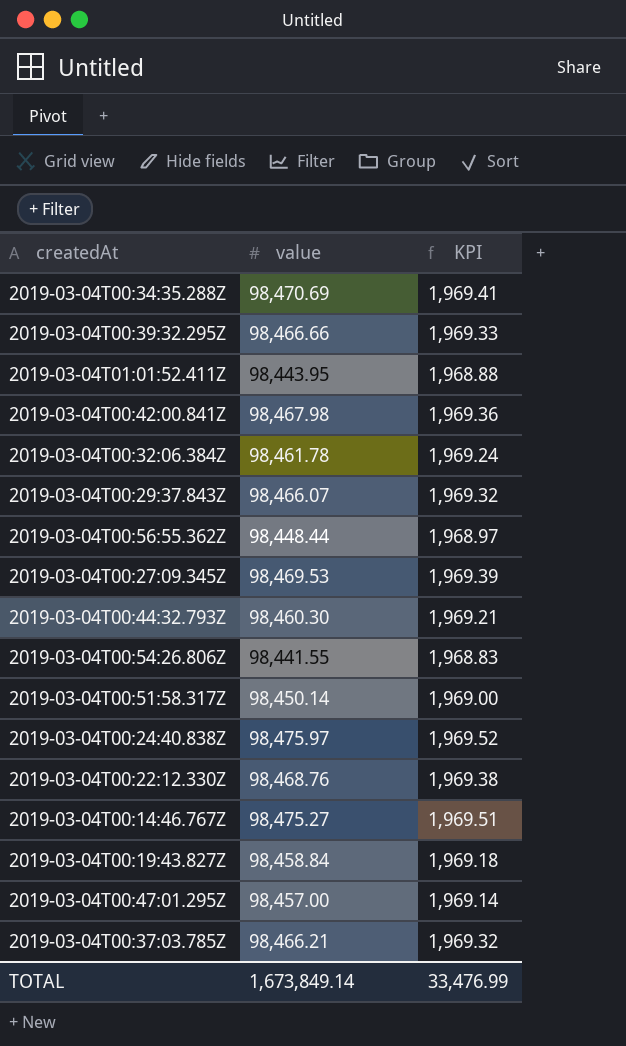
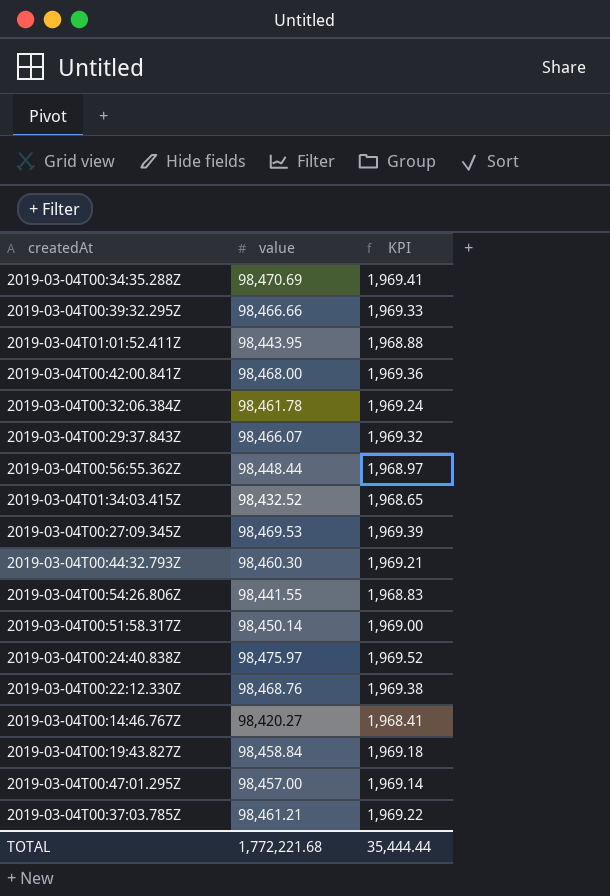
2019-03-04T00:42:00.841Z | value: 98,467.98 -> 98,468.00
row 2019-03-04T01:34:03.415Z: none -> 98,432.52 | 1,968.65
2019-03-04T00:14:46.767Z | value: 98,475.27 -> 98,420.27
2019-03-04T00:14:46.767Z | KPI: 1,969.51 -> 1,968.41
2019-03-04T00:37:03.785Z | value: 98,466.21 -> 98,461.21
2019-03-04T00:37:03.785Z | KPI: 1,969.32 -> 1,969.22
TOTAL | value: 1,673,849.14 -> 1,772,221.68
TOTAL | KPI: 33,476.99 -> 35,444.44

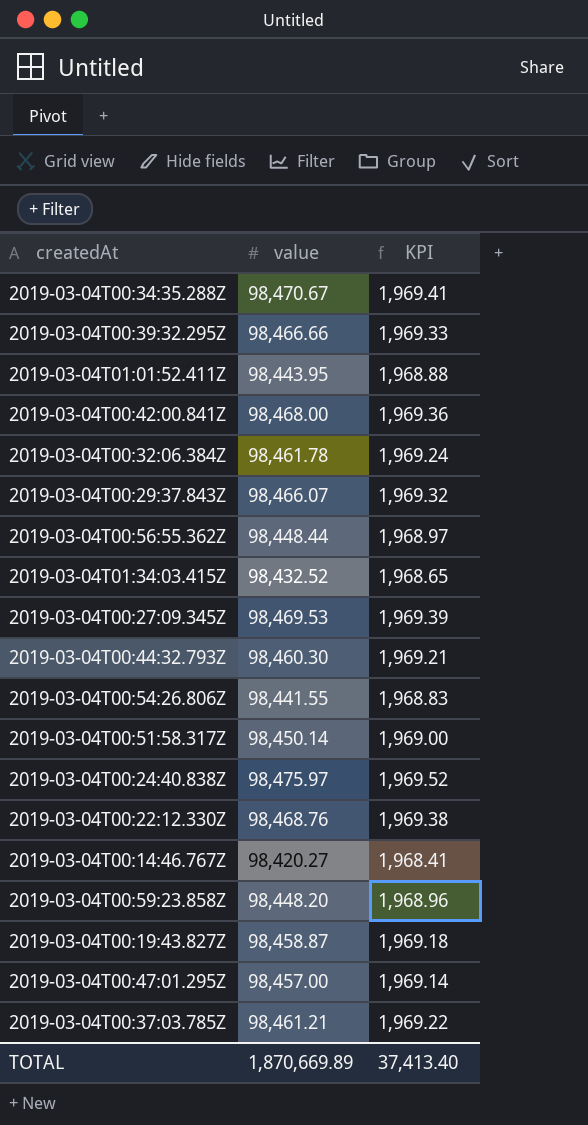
2019-03-04T00:34:35.288Z | value: 98,470.69 -> 98,470.67
row 2019-03-04T00:59:23.858Z: none -> 98,448.20 | 1,968.96
2019-03-04T00:19:43.827Z | value: 98,458.84 -> 98,458.87
TOTAL | value: 1,772,221.68 -> 1,870,669.89
TOTAL | KPI: 35,444.44 -> 37,413.40

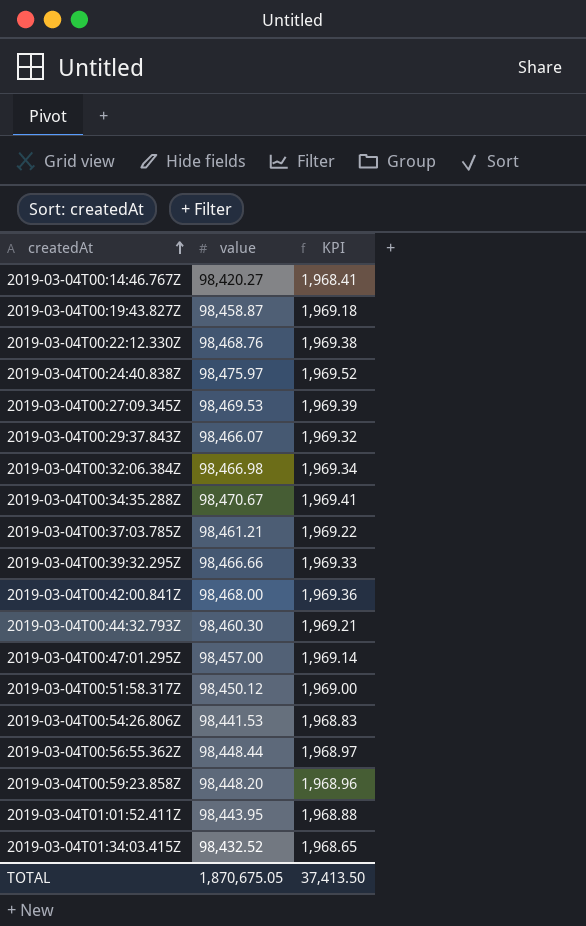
row order: none -> createdAt ascending
2019-03-04T00:32:06.384Z | value: 98,461.78 -> 98,466.98
2019-03-04T00:32:06.384Z | KPI: 1,969.24 -> 1,969.34
2019-03-04T00:51:58.317Z | value: 98,450.14 -> 98,450.12
2019-03-04T00:54:26.806Z | value: 98,441.55 -> 98,441.53
TOTAL | value: 1,870,669.89 -> 1,870,675.05
TOTAL | KPI: 37,413.40 -> 37,413.50

